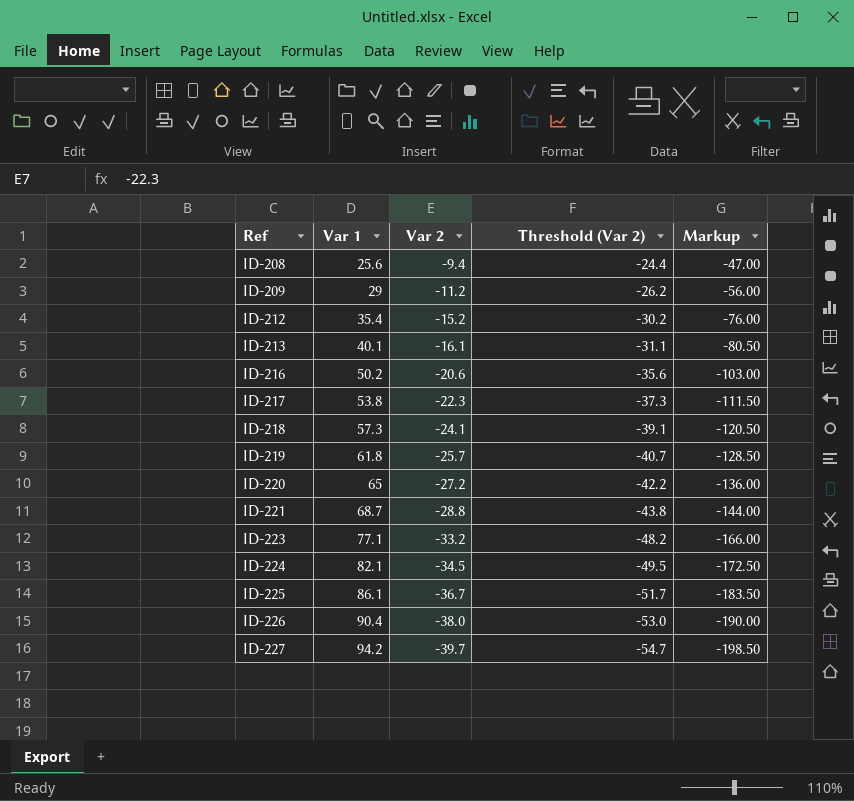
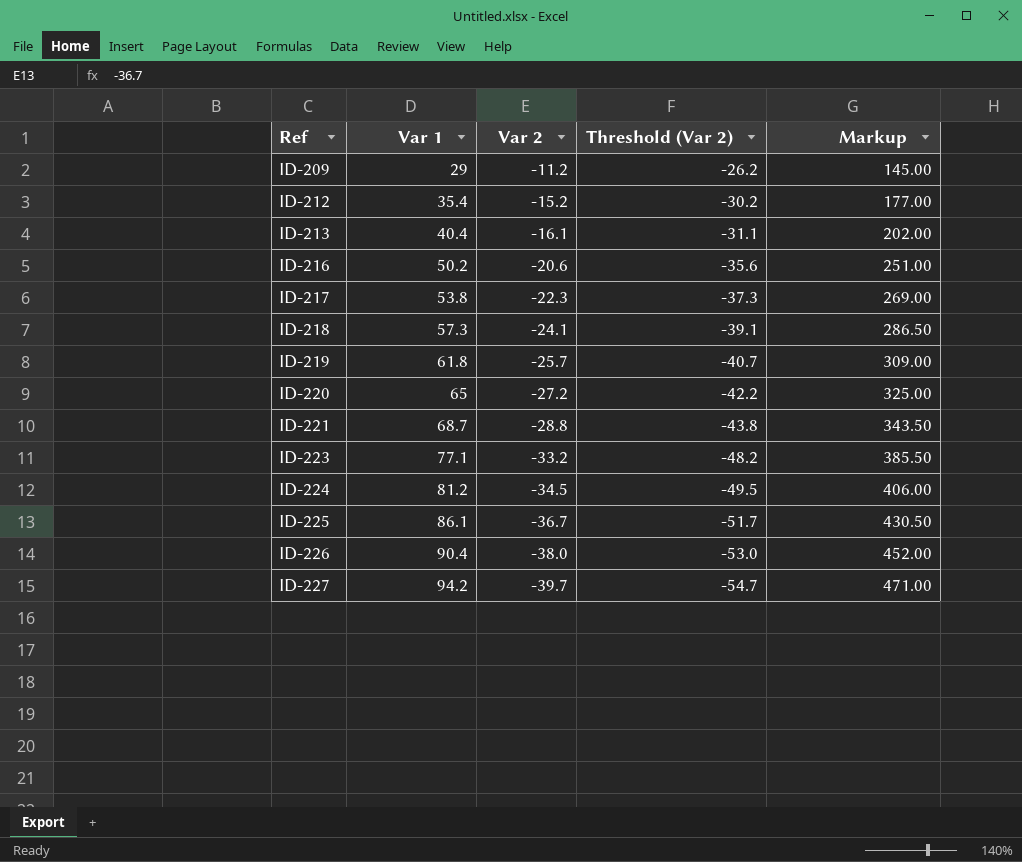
column Markup | formula: [Var 2] * 5 -> [Var 1] * 5
row ID-208: 25.6 | -9.4 | -24.4 | -47.00 -> none
ID-213 | Var 1: 40.1 -> 40.4
ID-224 | Var 1: 82.1 -> 81.2

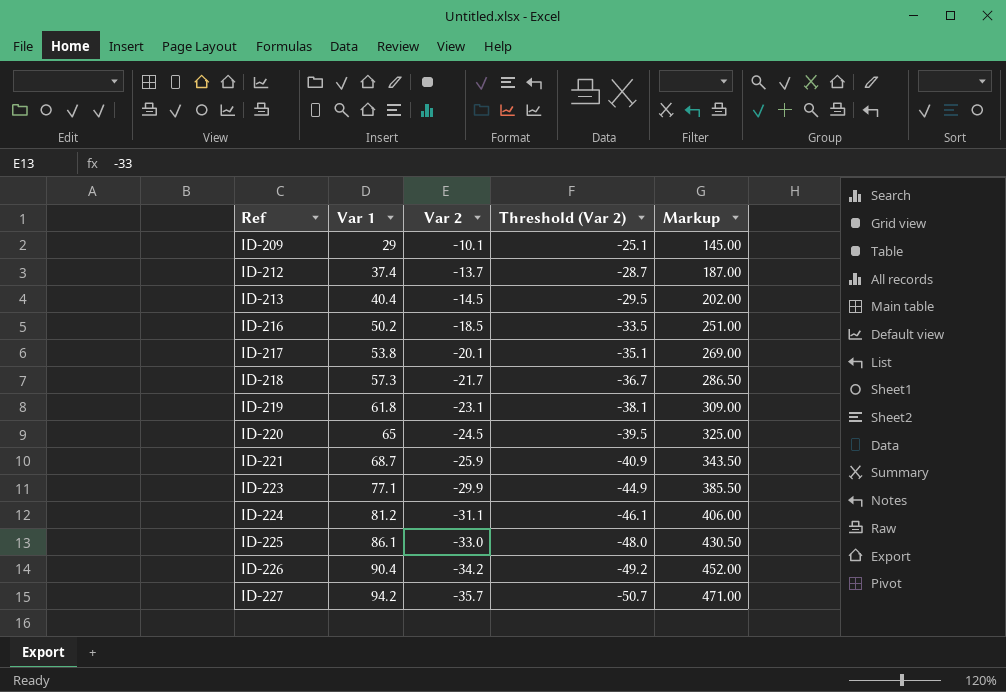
ID-209 | Var 2: -11.2 -> -10.1
ID-209 | Threshold (Var 2): -26.2 -> -25.1
ID-212 | Var 1: 35.4 -> 37.4
ID-212 | Var 2: -15.2 -> -13.7
ID-212 | Threshold (Var 2): -30.2 -> -28.7
ID-212 | Markup: 177.00 -> 187.00
ID-213 | Var 2: -16.1 -> -14.5
ID-213 | Threshold (Var 2): -31.1 -> -29.5
ID-216 | Var 2: -20.6 -> -18.5
ID-216 | Threshold (Var 2): -35.6 -> -33.5
ID-217 | Var 2: -22.3 -> -20.1
ID-217 | Threshold (Var 2): -37.3 -> -35.1
ID-218 | Var 2: -24.1 -> -21.7
ID-218 | Threshold (Var 2): -39.1 -> -36.7
ID-219 | Var 2: -25.7 -> -23.1
ID-219 | Threshold (Var 2): -40.7 -> -38.1
ID-220 | Var 2: -27.2 -> -24.5
ID-220 | Threshold (Var 2): -42.2 -> -39.5
ID-221 | Var 2: -28.8 -> -25.9
ID-221 | Threshold (Var 2): -43.8 -> -40.9
ID-223 | Var 2: -33.2 -> -29.9
ID-223 | Threshold (Var 2): -48.2 -> -44.9
ID-224 | Var 2: -34.5 -> -31.1
ID-224 | Threshold (Var 2): -49.5 -> -46.1
ID-225 | Var 2: -36.7 -> -33.0
ID-225 | Threshold (Var 2): -51.7 -> -48.0
ID-226 | Var 2: -38.0 -> -34.2
ID-226 | Threshold (Var 2): -53.0 -> -49.2
ID-227 | Var 2: -39.7 -> -35.7
ID-227 | Threshold (Var 2): -54.7 -> -50.7

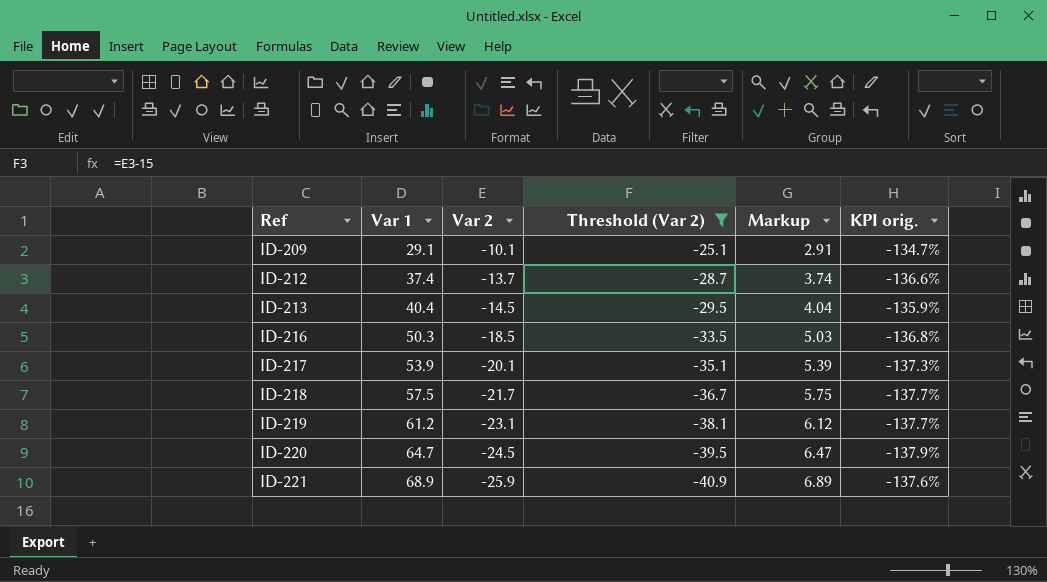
filter: none -> Threshold (Var 2) >= -40.9
column Markup | formula: [Var 1] * 5 -> [Var 1] * 0.1
column KPI orig. | formula: none -> ([Var 2] - [Var 1]) / [Var 1]
ID-209 | Var 1: 29 -> 29.1
ID-216 | Var 1: 50.2 -> 50.3
ID-217 | Var 1: 53.8 -> 53.9
ID-218 | Var 1: 57.3 -> 57.5
ID-219 | Var 1: 61.8 -> 61.2
ID-220 | Var 1: 65 -> 64.7
ID-221 | Var 1: 68.7 -> 68.9

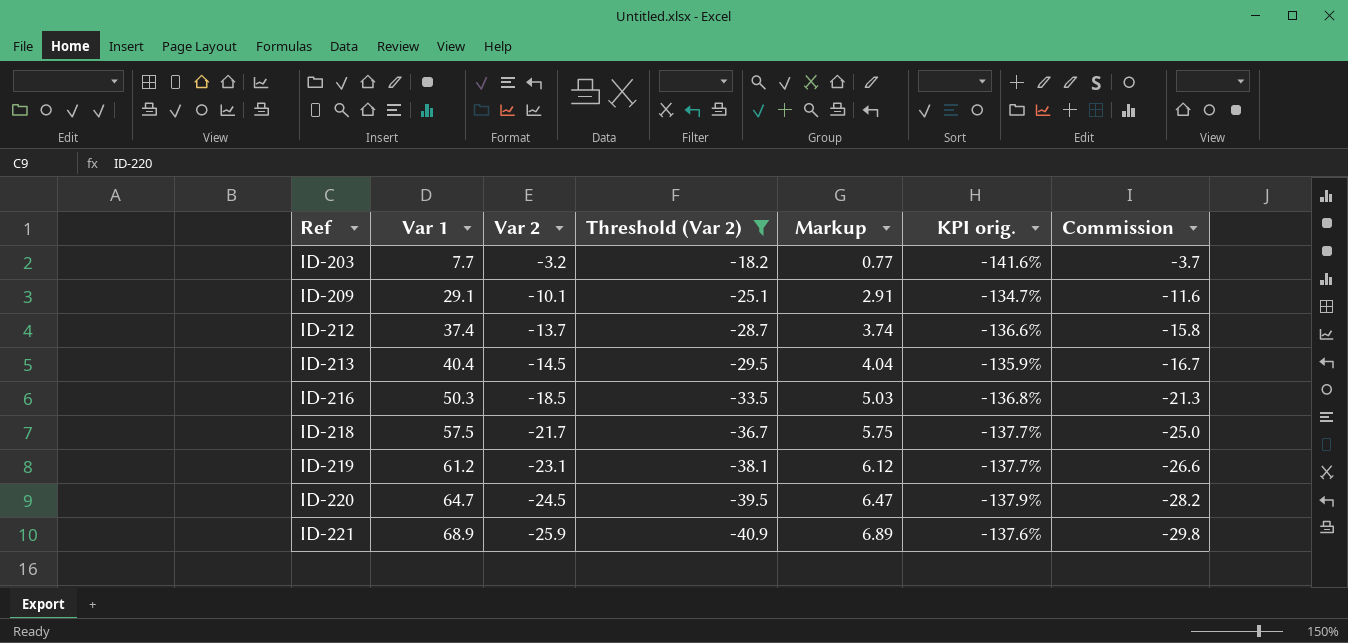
column Commission | formula: none -> [Var 2] * 1.15
row ID-217: 53.9 | -20.1 | -35.1 | 5.39 | -137.3% -> none
row ID-203: none -> 7.7 | -3.2 | -18.2 | 0.77 | -141.6% | -3.7

